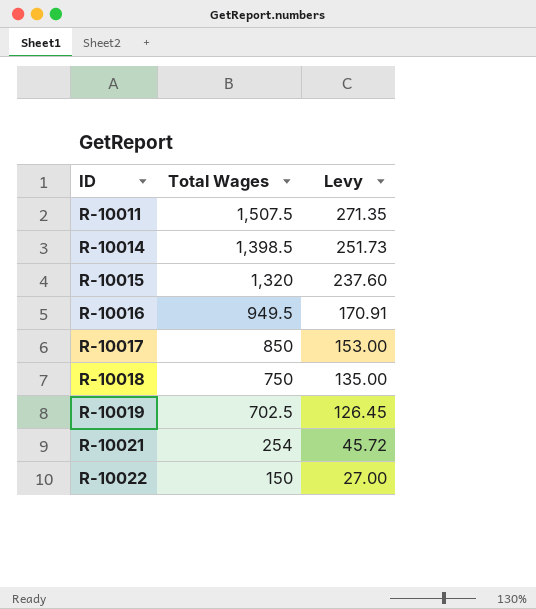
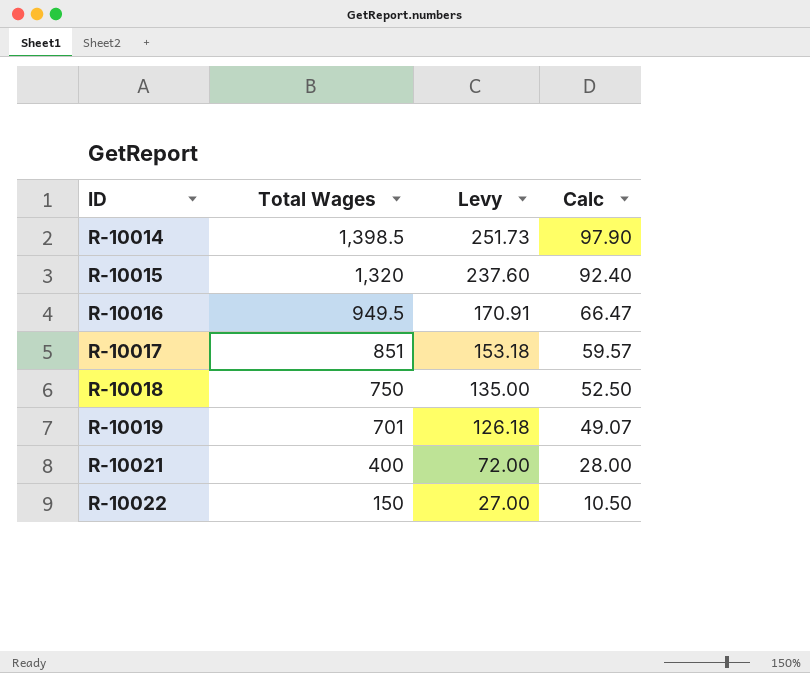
column Calc | formula: none -> [Total Wages] * 0.07
row R-10011: 1,507.5 | 271.35 -> none
R-10017 | Total Wages: 850 -> 851
R-10017 | Levy: 153.00 -> 153.18
R-10019 | Total Wages: 702.5 -> 701
R-10019 | Levy: 126.45 -> 126.18
R-10021 | Total Wages: 254 -> 400
R-10021 | Levy: 45.72 -> 72.00

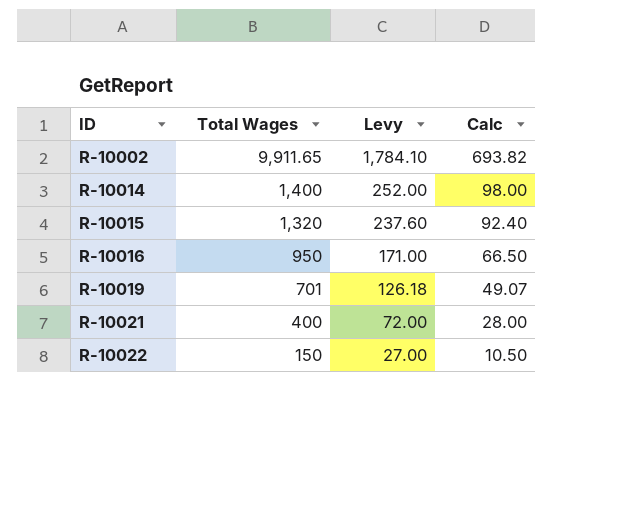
row R-10017: 851 | 153.18 | 59.57 -> none
row R-10018: 750 | 135.00 | 52.50 -> none
row R-10002: none -> 9,911.65 | 1,784.10 | 693.82
R-10014 | Total Wages: 1,398.5 -> 1,400
R-10014 | Levy: 251.73 -> 252.00
R-10014 | Calc: 97.90 -> 98.00
R-10016 | Total Wages: 949.5 -> 950
R-10016 | Levy: 170.91 -> 171.00
R-10016 | Calc: 66.47 -> 66.50

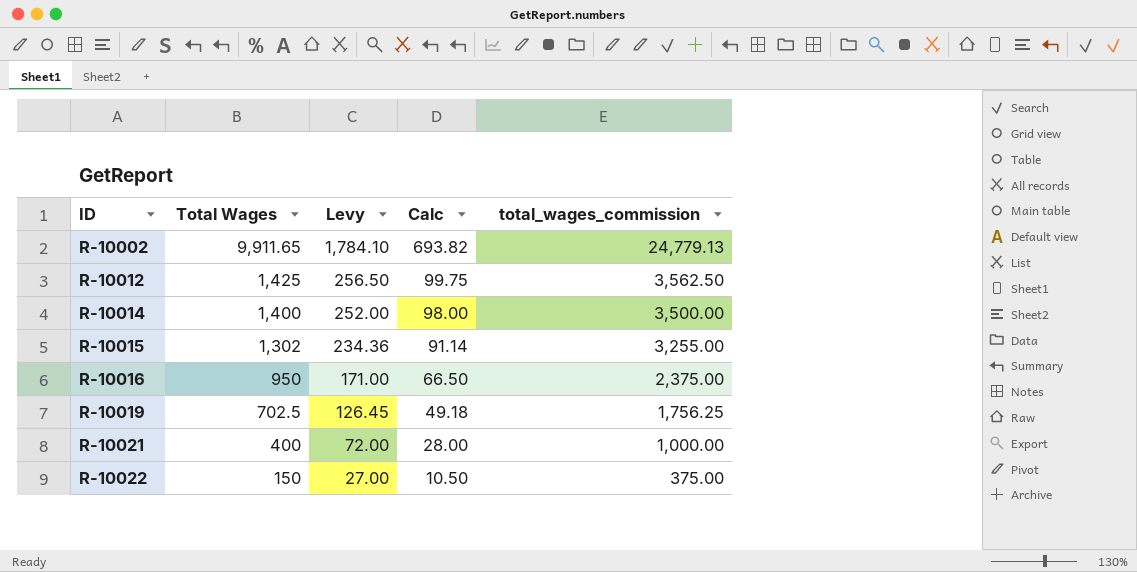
column total_wages_commission | formula: none -> [Total Wages] * 2.5
row R-10012: none -> 1,425 | 256.50 | 99.75 | 3,562.50
R-10015 | Total Wages: 1,320 -> 1,302
R-10015 | Levy: 237.60 -> 234.36
R-10015 | Calc: 92.40 -> 91.14
R-10019 | Total Wages: 701 -> 702.5
R-10019 | Levy: 126.18 -> 126.45
R-10019 | Calc: 49.07 -> 49.18

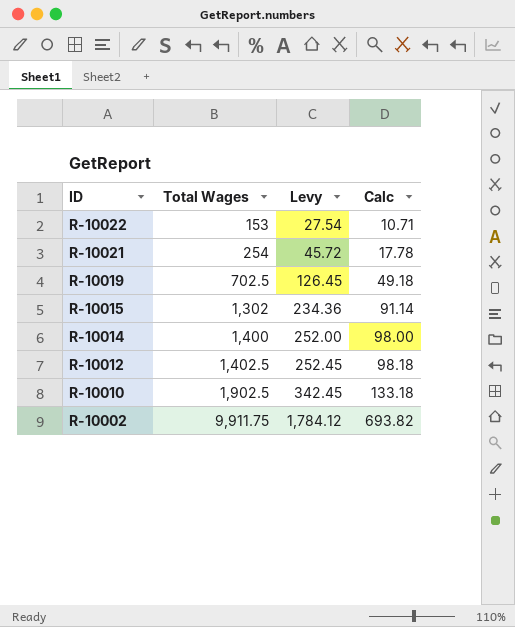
row order: ID ascending -> ID descending
column total_wages_commission | formula: [Total Wages] * 2.5 -> none
row R-10016: 950 | 171.00 | 66.50 | 2,375.00 -> none
R-10022 | Total Wages: 150 -> 153
R-10022 | Levy: 27.00 -> 27.54
R-10022 | Calc: 10.50 -> 10.71
R-10021 | Total Wages: 400 -> 254
R-10021 | Levy: 72.00 -> 45.72
R-10021 | Calc: 28.00 -> 17.78
R-10012 | Total Wages: 1,425 -> 1,402.5
R-10012 | Levy: 256.50 -> 252.45
R-10012 | Calc: 99.75 -> 98.18
row R-10010: none -> 1,902.5 | 342.45 | 133.18
R-10002 | Total Wages: 9,911.65 -> 9,911.75
R-10002 | Levy: 1,784.10 -> 1,784.12

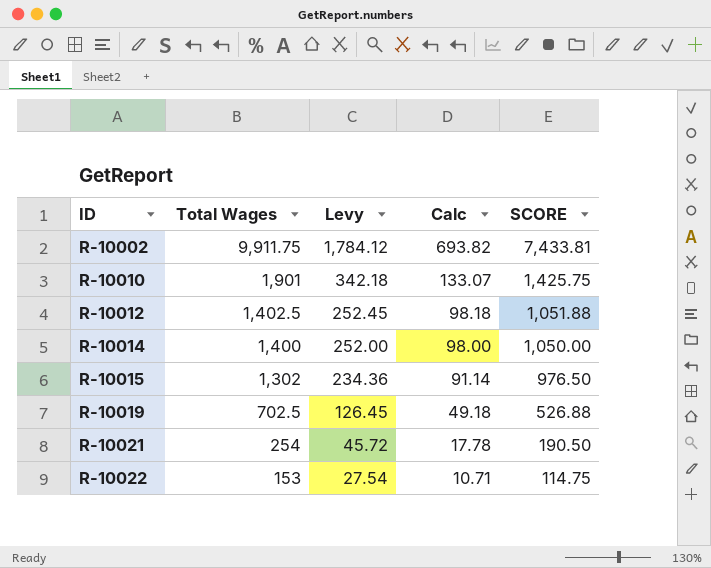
row order: ID descending -> ID ascending
column SCORE | formula: none -> [Total Wages] * 0.75
R-10010 | Total Wages: 1,902.5 -> 1,901
R-10010 | Levy: 342.45 -> 342.18
R-10010 | Calc: 133.18 -> 133.07

